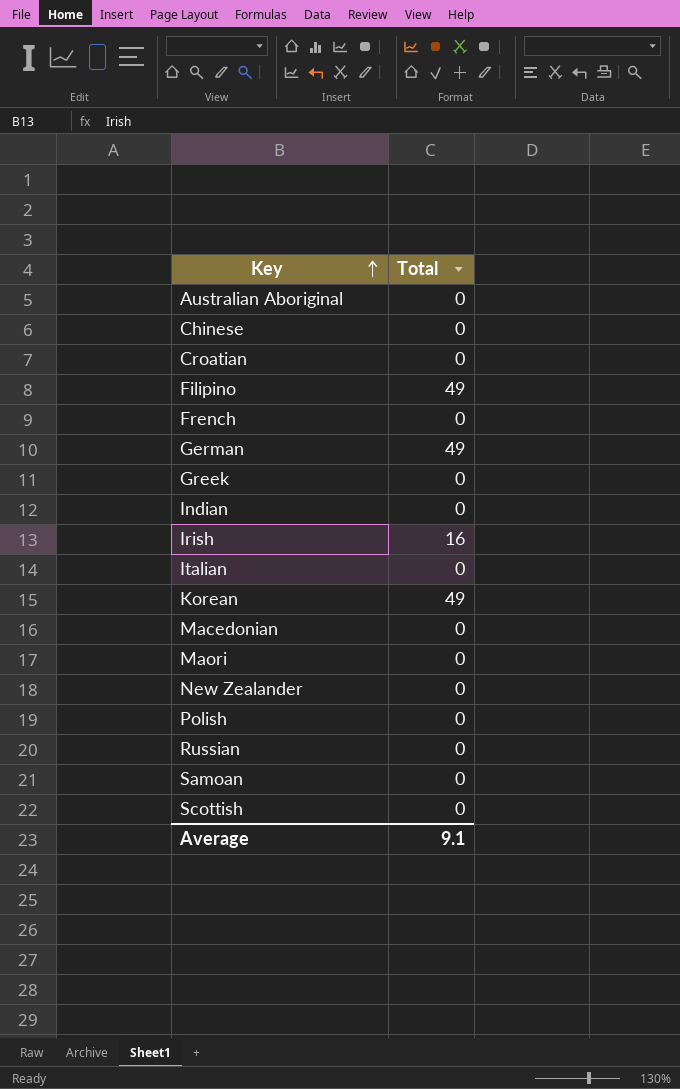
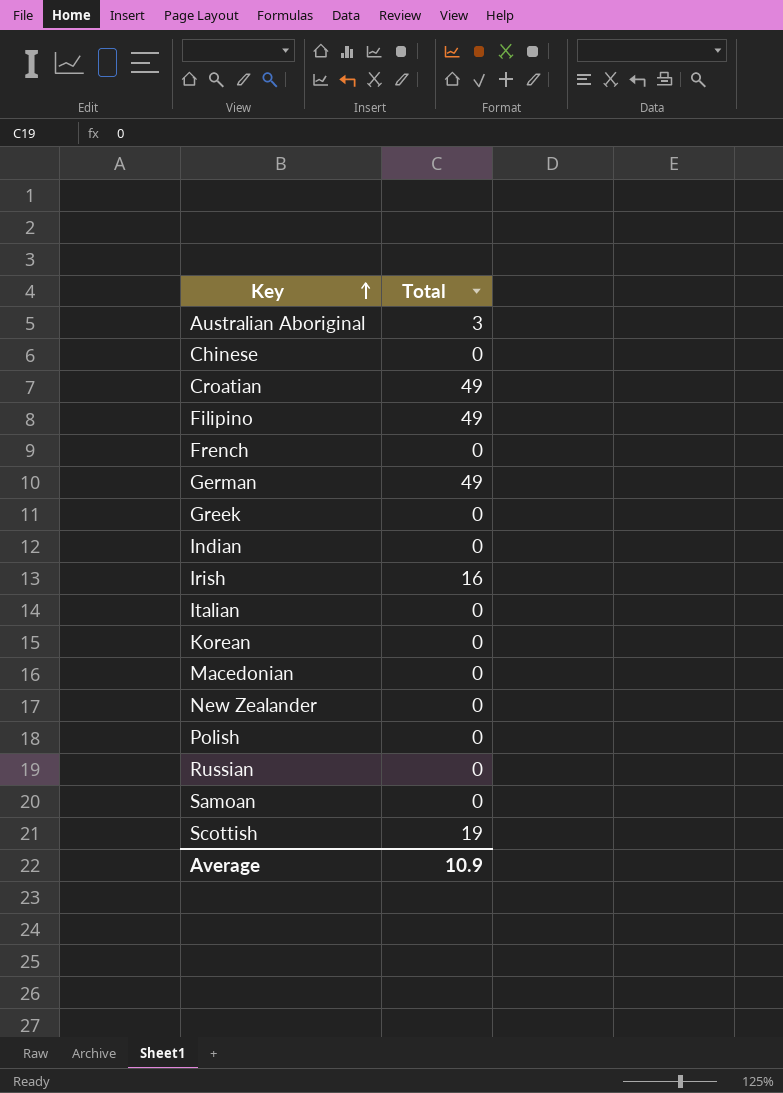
row Maori: 0 -> none
Australian Aboriginal | Total: 0 -> 3
Croatian | Total: 0 -> 49
Korean | Total: 49 -> 0
Scottish | Total: 0 -> 19
Average | Total: 9.1 -> 10.9

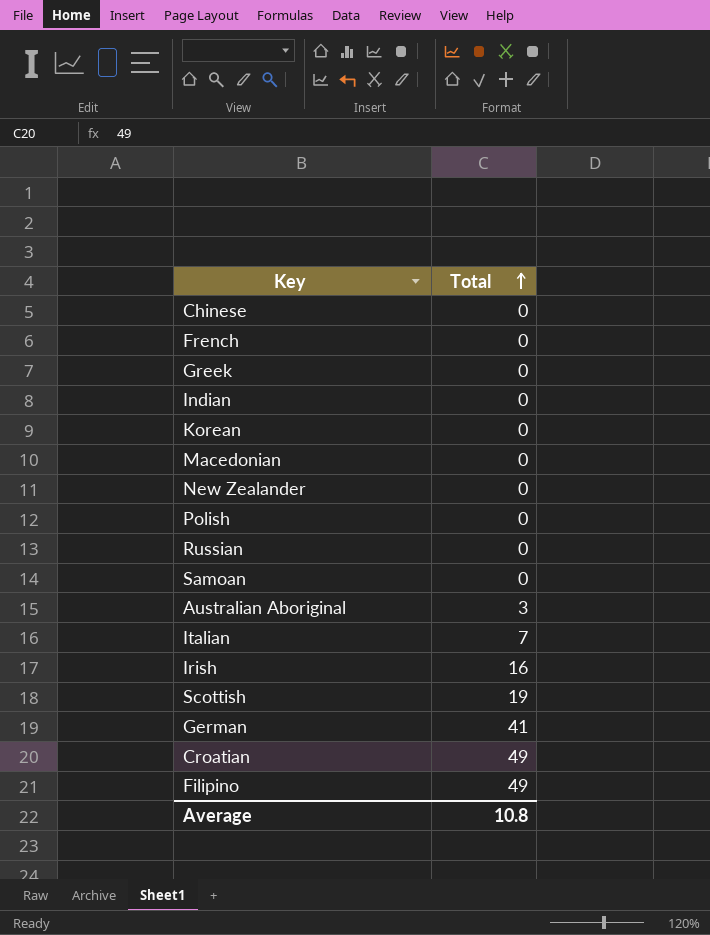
row order: Key ascending -> Total ascending
Italian | Total: 0 -> 7
German | Total: 49 -> 41
Average | Total: 10.9 -> 10.8

